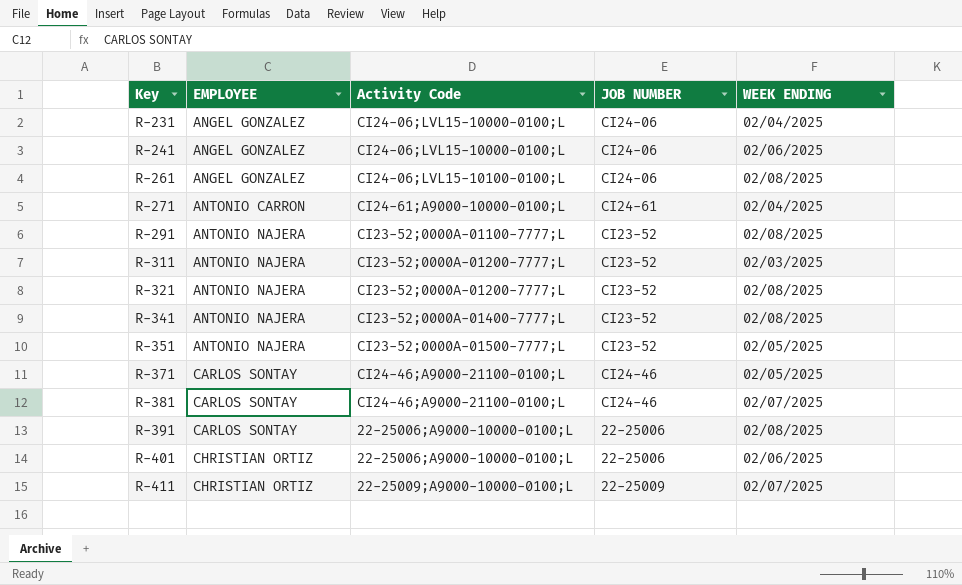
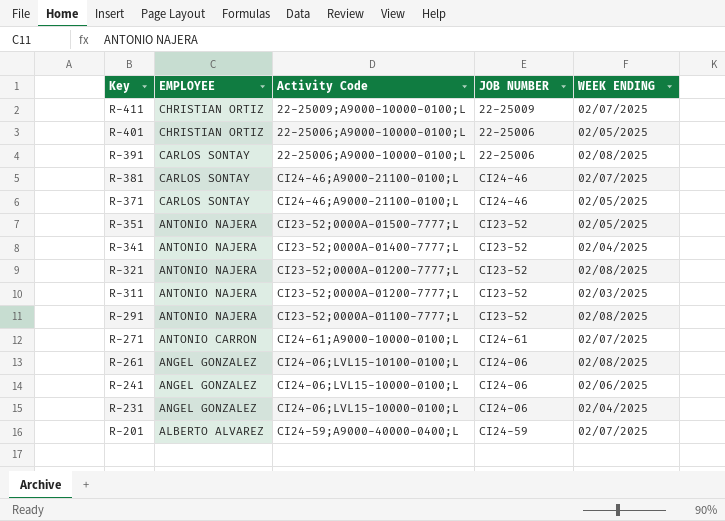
row order: Key ascending -> Key descending
R-401 | WEEK ENDING: 02/06/2025 -> 02/05/2025
R-341 | WEEK ENDING: 02/08/2025 -> 02/04/2025
R-271 | WEEK ENDING: 02/04/2025 -> 02/07/2025
row R-201: none -> ALBERTO ALVAREZ | CI24-59;A9000-40000-0400;L | CI24-59 | 02/07/2025

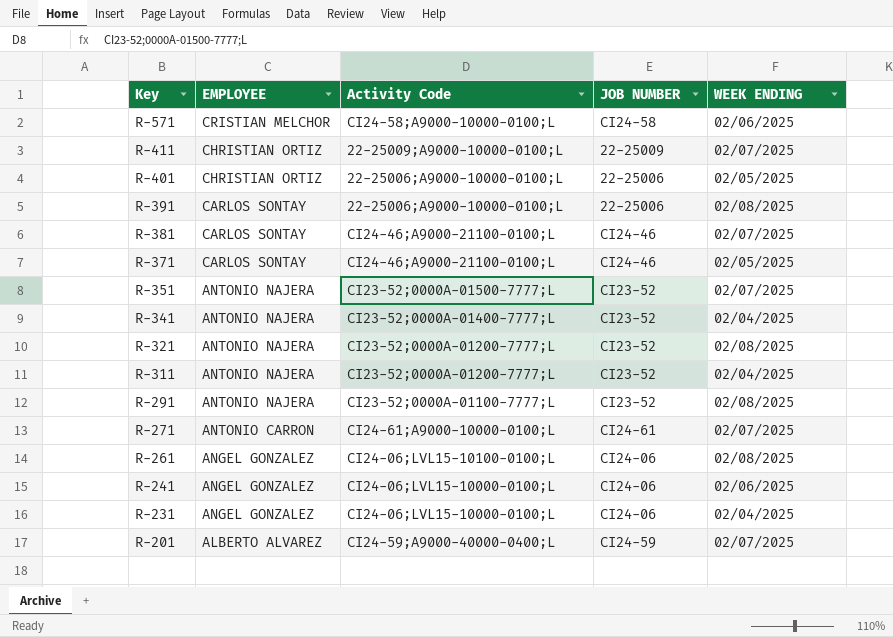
row R-571: none -> CRISTIAN MELCHOR | CI24-58;A9000-10000-0100;L | CI24-58 | 02/06/2025
R-351 | WEEK ENDING: 02/05/2025 -> 02/07/2025
R-311 | WEEK ENDING: 02/03/2025 -> 02/04/2025

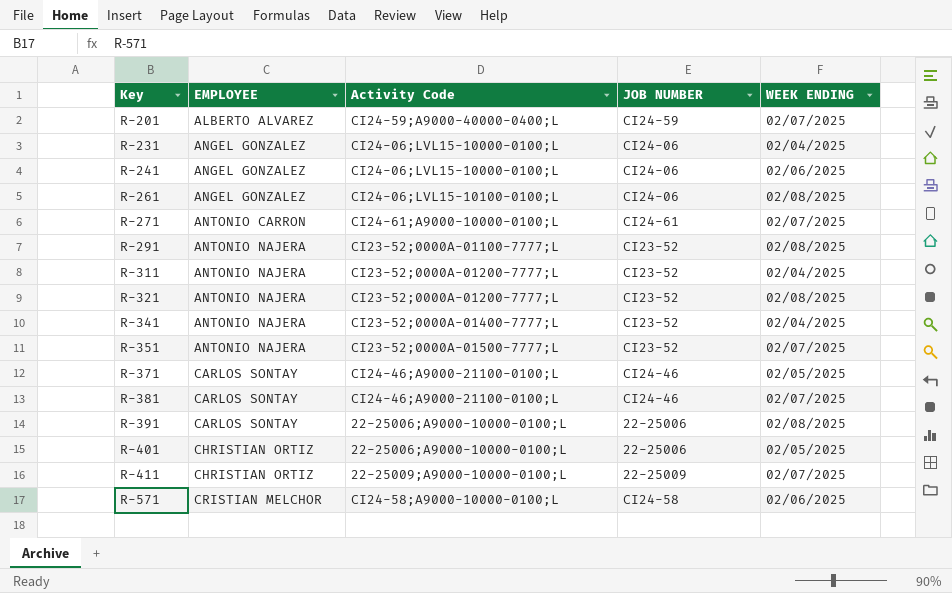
row order: Key descending -> Key ascending

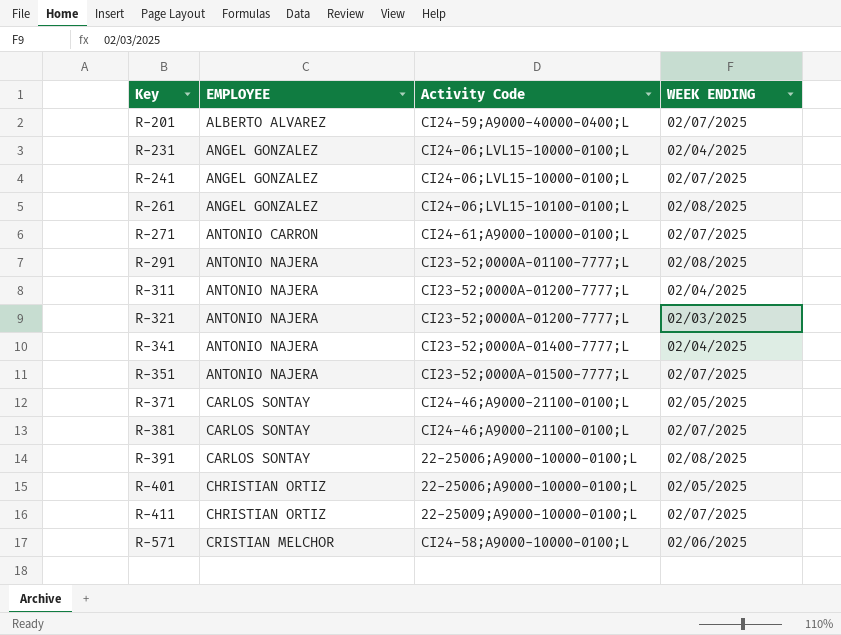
column JOB NUMBER | position: 4 -> none
R-241 | WEEK ENDING: 02/06/2025 -> 02/07/2025
R-321 | WEEK ENDING: 02/08/2025 -> 02/03/2025

